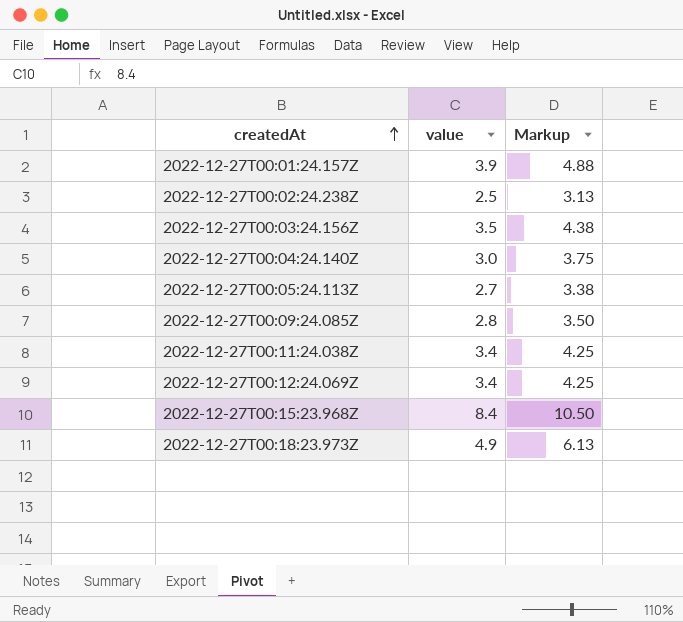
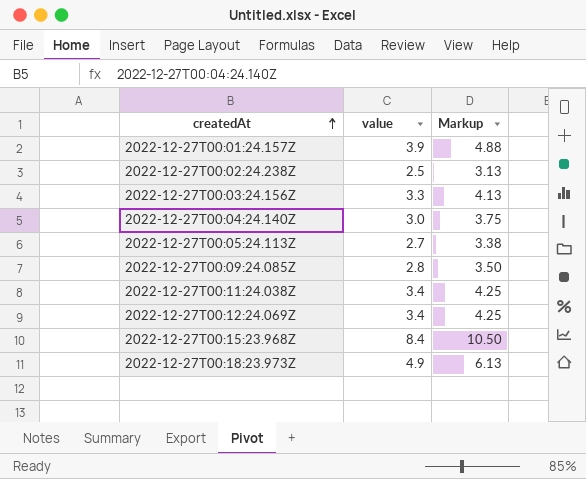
2022-12-27T00:03:24.156Z | value: 3.5 -> 3.3
2022-12-27T00:03:24.156Z | Markup: 4.38 -> 4.13

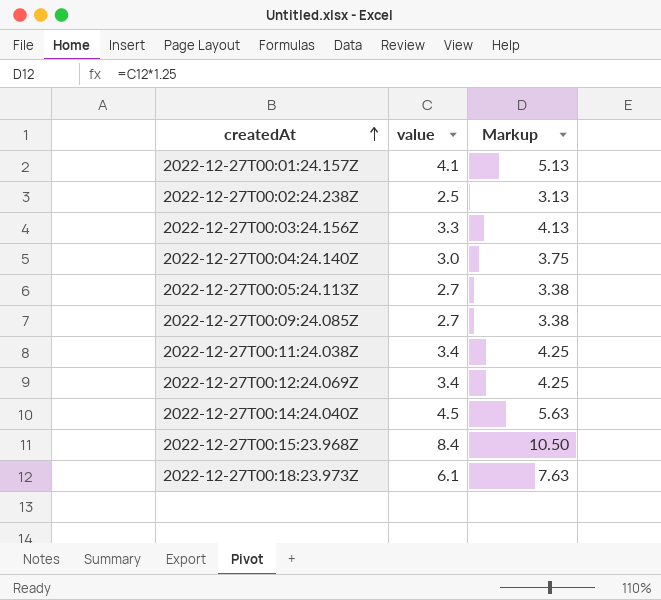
2022-12-27T00:01:24.157Z | value: 3.9 -> 4.1
2022-12-27T00:01:24.157Z | Markup: 4.88 -> 5.13
2022-12-27T00:09:24.085Z | value: 2.8 -> 2.7
2022-12-27T00:09:24.085Z | Markup: 3.50 -> 3.38
row 2022-12-27T00:14:24.040Z: none -> 4.5 | 5.63
2022-12-27T00:18:23.973Z | value: 4.9 -> 6.1
2022-12-27T00:18:23.973Z | Markup: 6.13 -> 7.63

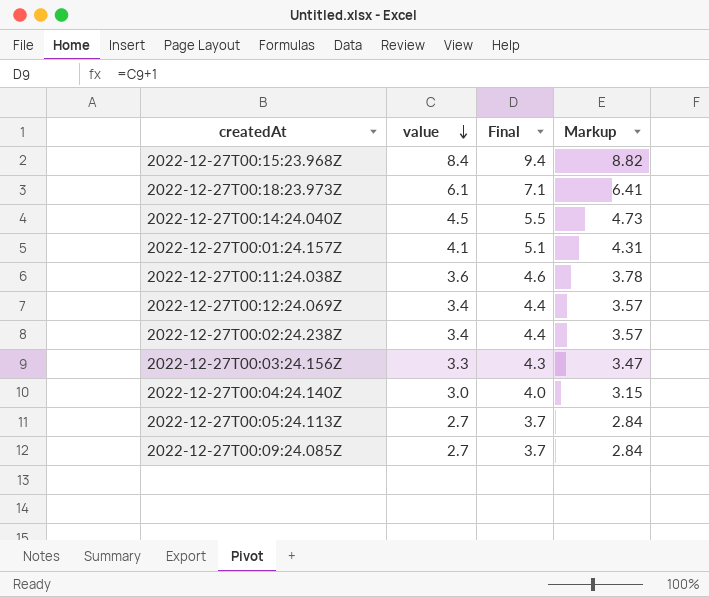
row order: createdAt ascending -> value descending
column Final | formula: none -> [value] + 1
column Markup | formula: [value] * 1.25 -> [value] * 1.05
2022-12-27T00:11:24.038Z | value: 3.4 -> 3.6
2022-12-27T00:02:24.238Z | value: 2.5 -> 3.4

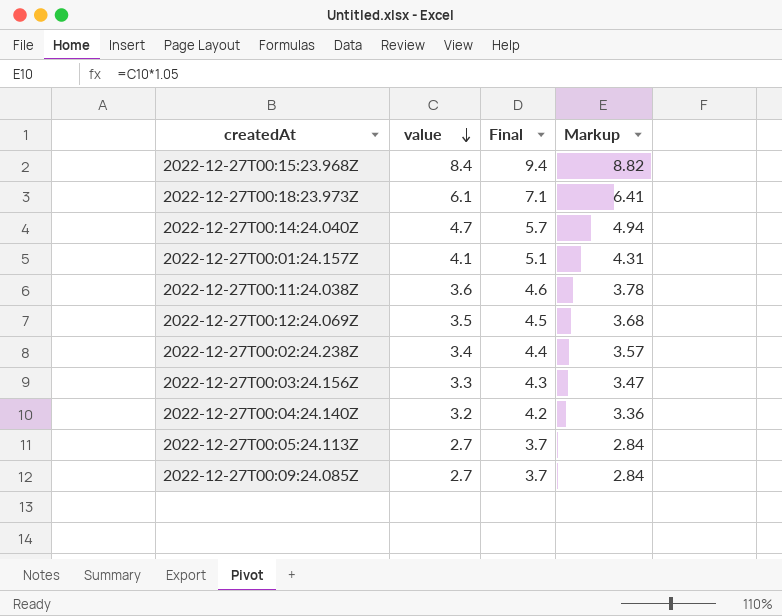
2022-12-27T00:14:24.040Z | value: 4.5 -> 4.7
2022-12-27T00:14:24.040Z | Final: 5.5 -> 5.7
2022-12-27T00:14:24.040Z | Markup: 4.73 -> 4.94
2022-12-27T00:12:24.069Z | value: 3.4 -> 3.5
2022-12-27T00:12:24.069Z | Final: 4.4 -> 4.5
2022-12-27T00:12:24.069Z | Markup: 3.57 -> 3.68
2022-12-27T00:04:24.140Z | value: 3.0 -> 3.2
2022-12-27T00:04:24.140Z | Final: 4.0 -> 4.2
2022-12-27T00:04:24.140Z | Markup: 3.15 -> 3.36

